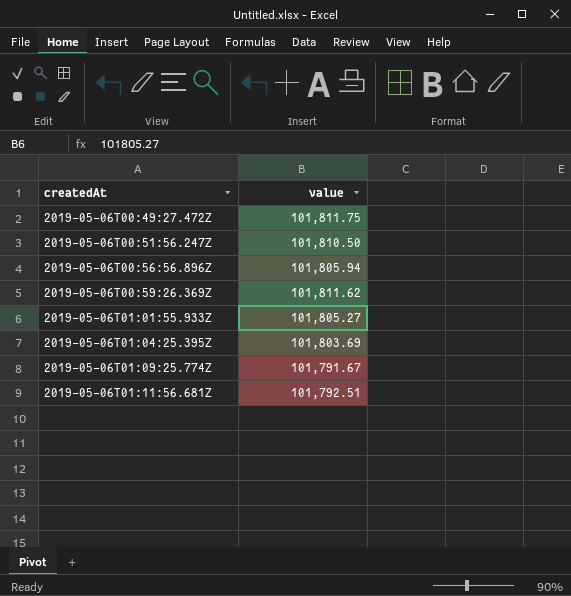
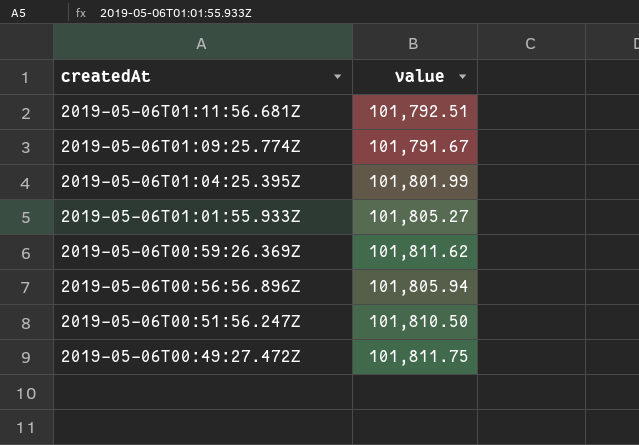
row order: createdAt ascending -> createdAt descending
2019-05-06T01:04:25.395Z | value: 101,803.69 -> 101,801.99

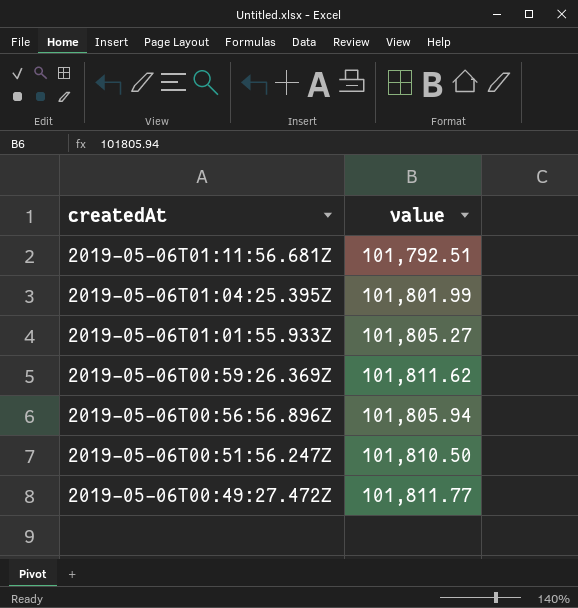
row 2019-05-06T01:09:25.774Z: 101,791.67 -> none
2019-05-06T00:49:27.472Z | value: 101,811.75 -> 101,811.77

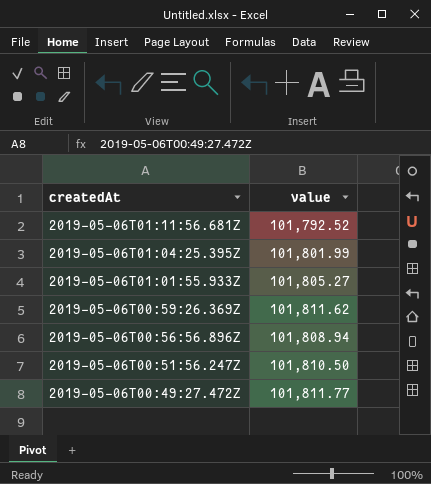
2019-05-06T01:11:56.681Z | value: 101,792.51 -> 101,792.52
2019-05-06T00:56:56.896Z | value: 101,805.94 -> 101,808.94

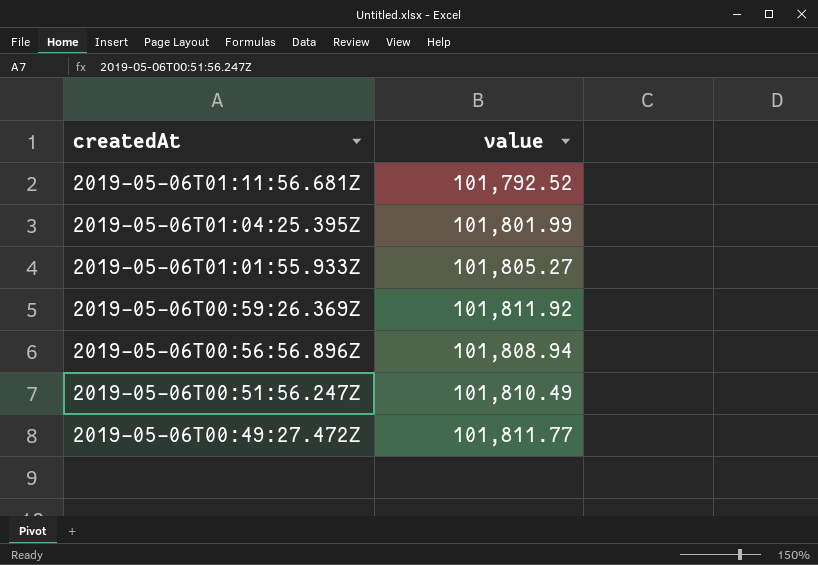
2019-05-06T00:59:26.369Z | value: 101,811.62 -> 101,811.92
2019-05-06T00:51:56.247Z | value: 101,810.50 -> 101,810.49

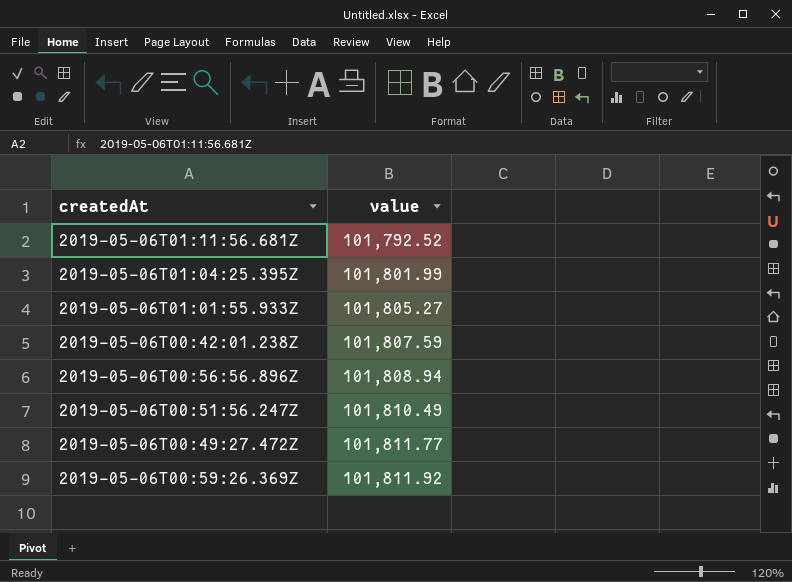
row order: createdAt descending -> value ascending
row 2019-05-06T00:42:01.238Z: none -> 101,807.59

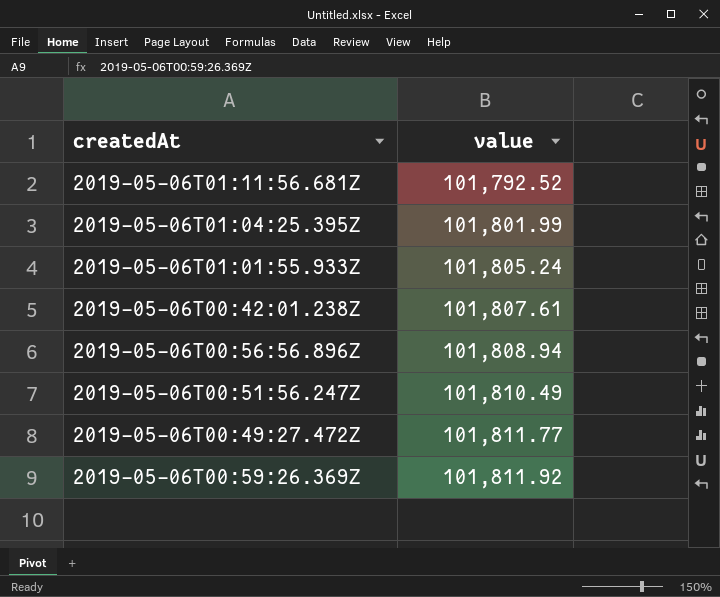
2019-05-06T01:01:55.933Z | value: 101,805.27 -> 101,805.24
2019-05-06T00:42:01.238Z | value: 101,807.59 -> 101,807.61

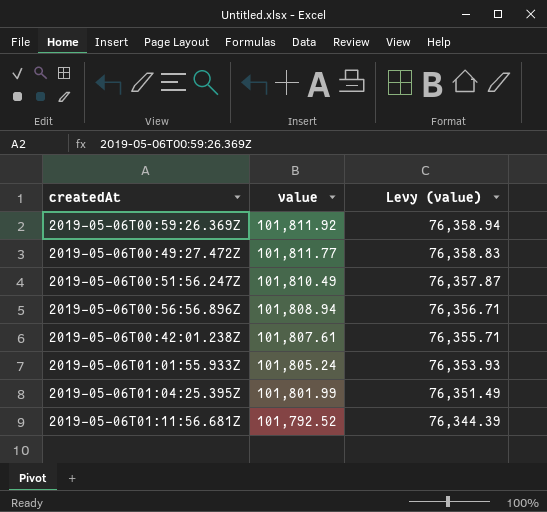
row order: value ascending -> value descending
column Levy (value) | formula: none -> [value] * 0.75

